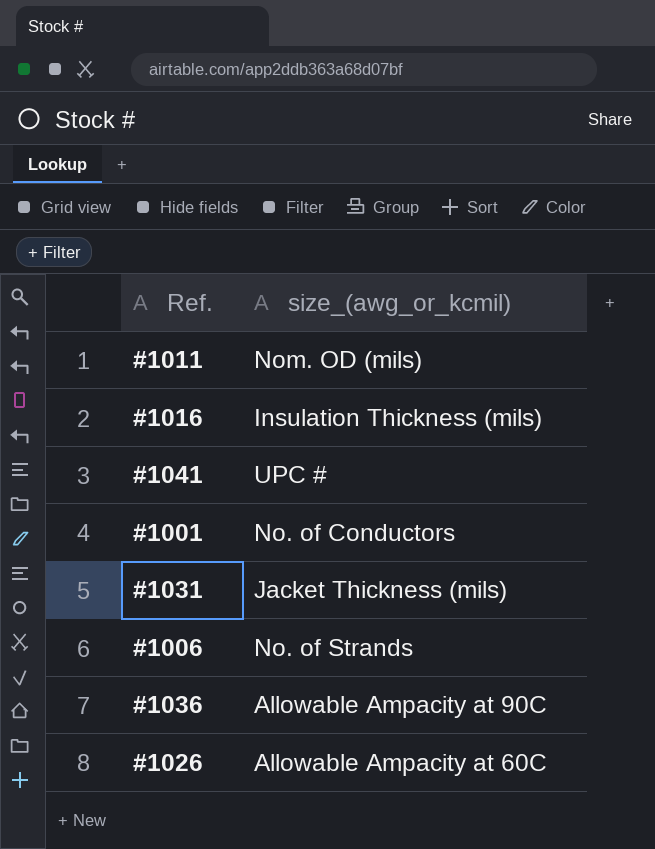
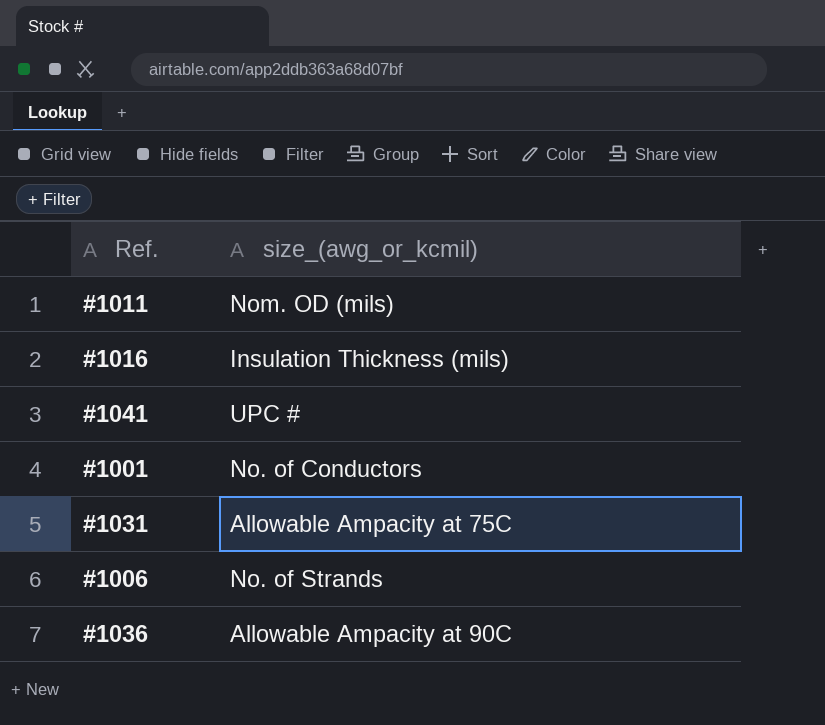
row #1026: Allowable Ampacity at 60C -> none
#1031 | size_(awg_or_kcmil): Jacket Thickness (mils) -> Allowable Ampacity at 75C

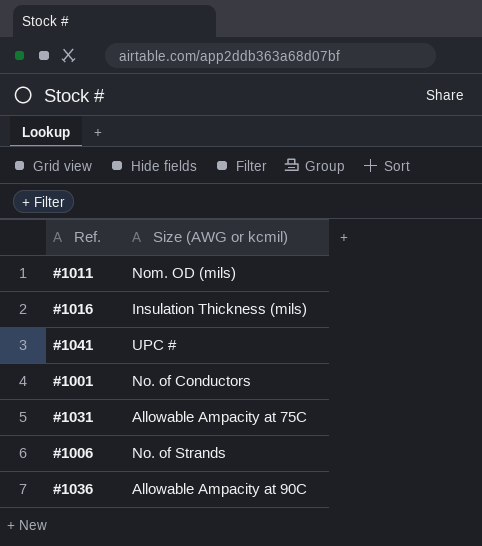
column name: size_(awg_or_kcmil) -> Size (AWG or kcmil)

